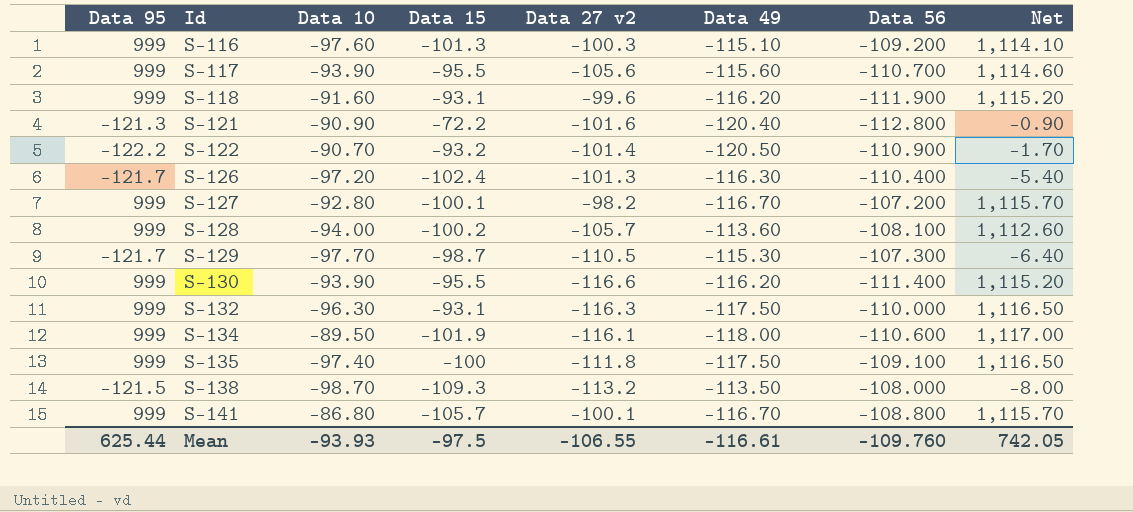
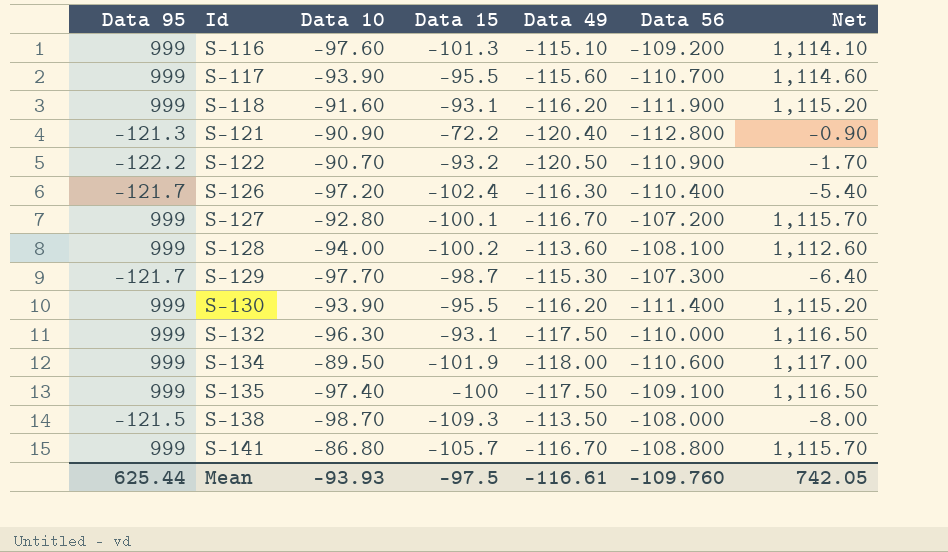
column Data 27 v2 | position: 5 -> none

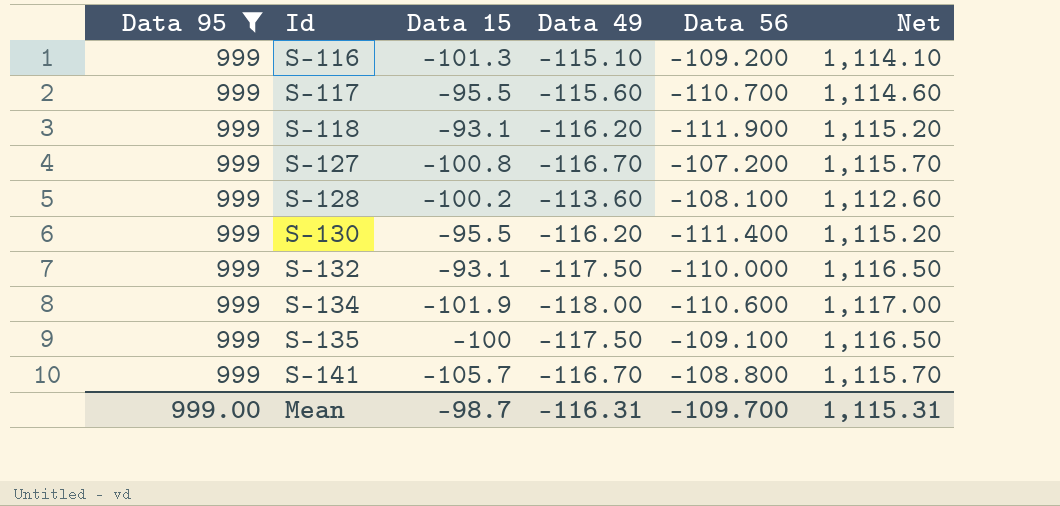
filter: none -> Data 95 = 999
column Data 10 | position: 3 -> none
S-127 | Data 15: -100.1 -> -100.8
Mean | Data 95: 625.44 -> 999.00
Mean | Data 15: -97.5 -> -98.7
Mean | Data 49: -116.61 -> -116.31
Mean | Data 56: -109.760 -> -109.700
Mean | Net: 742.05 -> 1,115.31

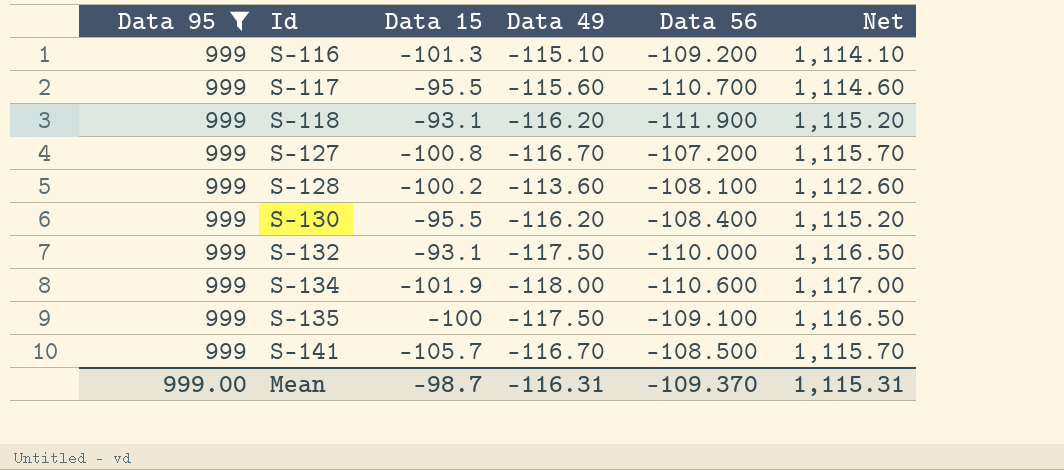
S-130 | Data 56: -111.400 -> -108.400
S-141 | Data 56: -108.800 -> -108.500
Mean | Data 56: -109.700 -> -109.370

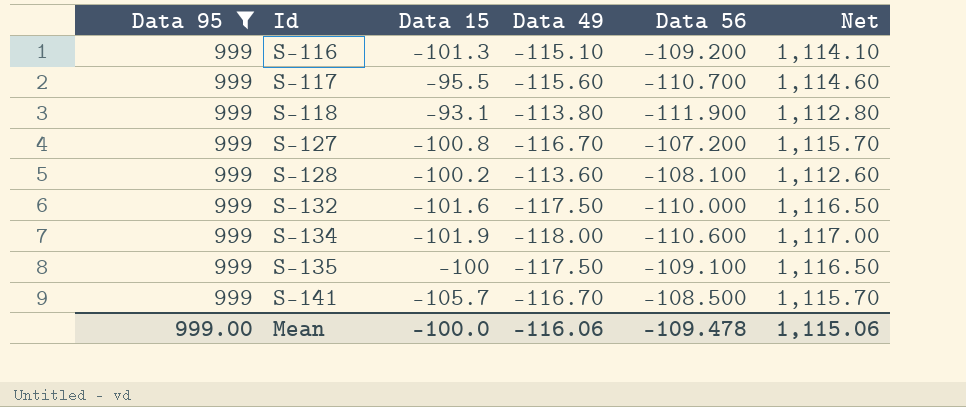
row S-130: 999 | -95.5 | -116.20 | -108.400 | 1,115.20 -> none
S-118 | Data 49: -116.20 -> -113.80
S-118 | Net: 1,115.20 -> 1,112.80
S-132 | Data 15: -93.1 -> -101.6
Mean | Data 15: -98.7 -> -100.0
Mean | Data 49: -116.31 -> -116.06
Mean | Data 56: -109.370 -> -109.478
Mean | Net: 1,115.31 -> 1,115.06

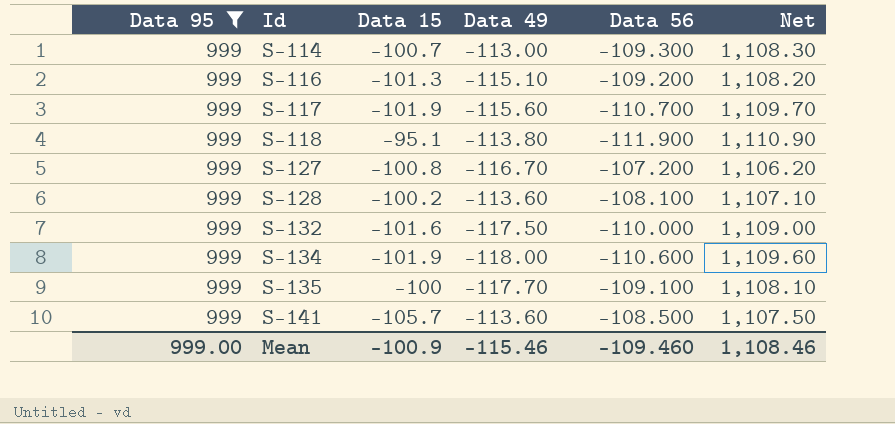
column Net | formula: [Data 95] - [Data 49] -> [Data 95] - [Data 56]
row S-114: none -> 999 | -100.7 | -113.00 | -109.300 | 1,108.30
S-117 | Data 15: -95.5 -> -101.9
S-118 | Data 15: -93.1 -> -95.1
S-135 | Data 49: -117.50 -> -117.70
S-141 | Data 49: -116.70 -> -113.60
Mean | Data 15: -100.0 -> -100.9
Mean | Data 49: -116.06 -> -115.46
Mean | Data 56: -109.478 -> -109.460
Mean | Net: 1,115.06 -> 1,108.46

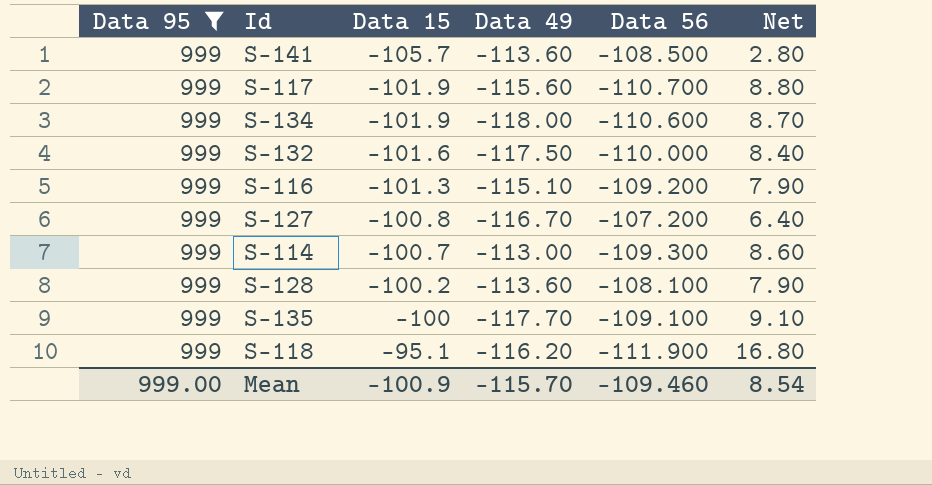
row order: Id ascending -> Data 15 ascending
column Net | formula: [Data 95] - [Data 56] -> [Data 15] - [Data 56]
S-118 | Data 49: -113.80 -> -116.20
Mean | Data 49: -115.46 -> -115.70
Mean | Net: 1,108.46 -> 8.54

